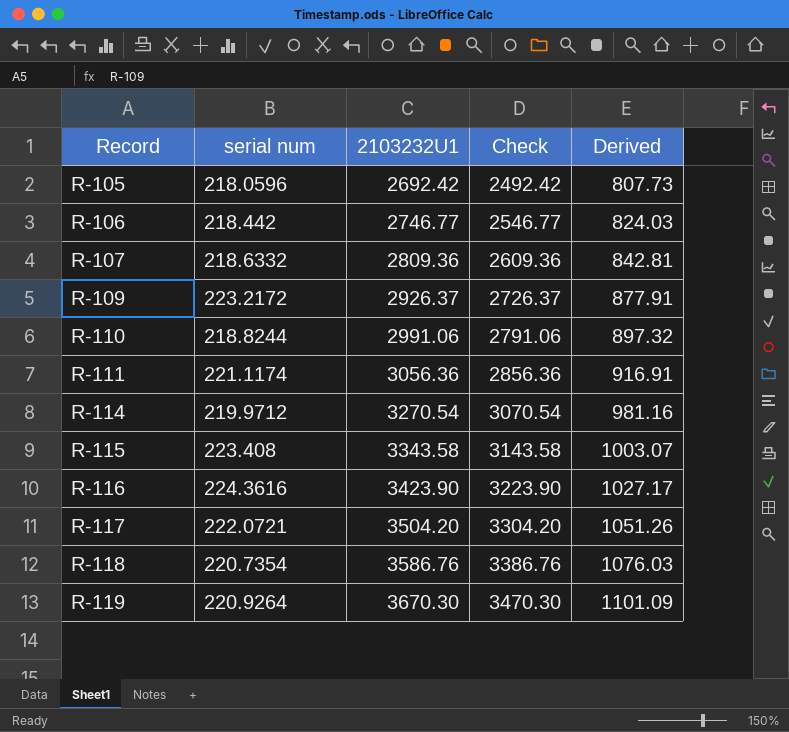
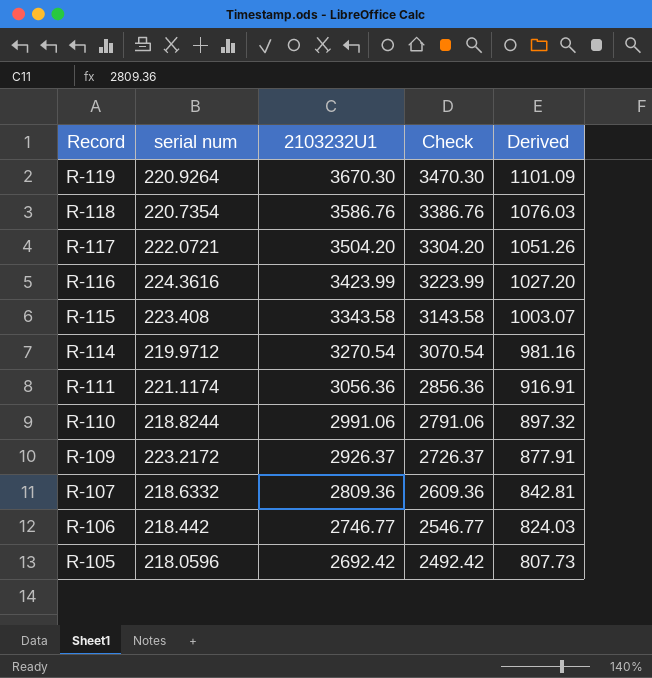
row order: Record ascending -> Record descending
R-116 | 2103232U1: 3423.90 -> 3423.99
R-116 | Check: 3223.90 -> 3223.99
R-116 | Derived: 1027.17 -> 1027.20

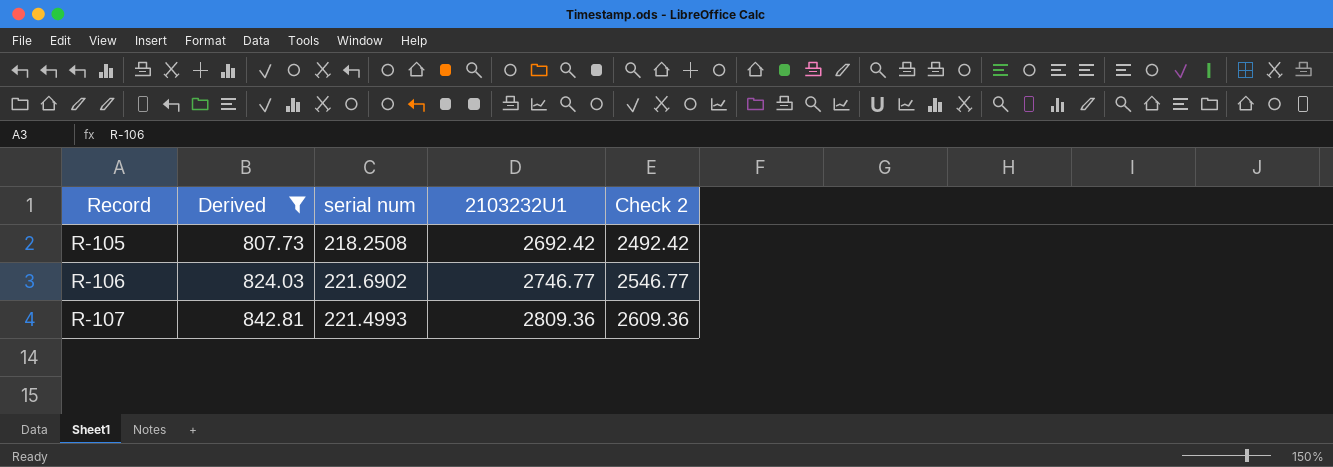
filter: none -> Derived <= 842.81
row order: Record descending -> Record ascending
column Derived | position: 5 -> 2
column name: Check -> Check 2
R-105 | serial num: 218.0596 -> 218.2508
R-106 | serial num: 218.442 -> 221.6902
R-107 | serial num: 218.6332 -> 221.4993

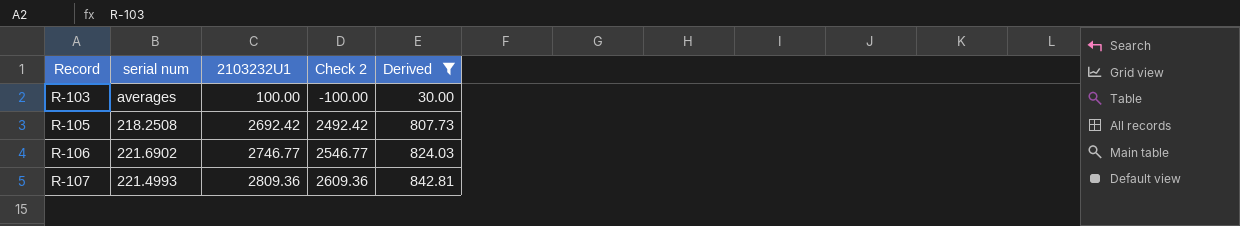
column Derived | position: 2 -> 5
row R-103: none -> averages | 100.00 | -100.00 | 30.00

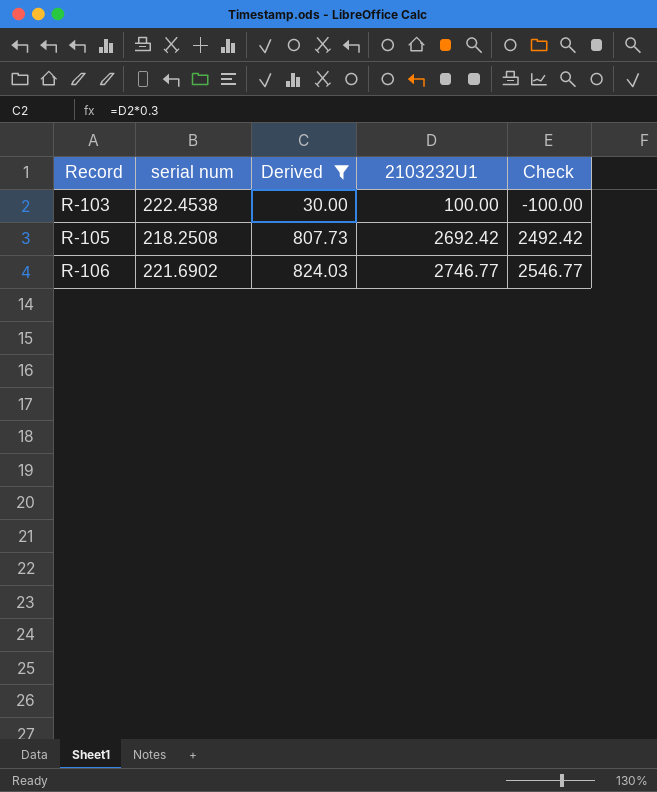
column Derived | position: 5 -> 3
column name: Check 2 -> Check
row R-107: 221.4993 | 2809.36 | 2609.36 | 842.81 -> none
R-103 | serial num: averages -> 222.4538

